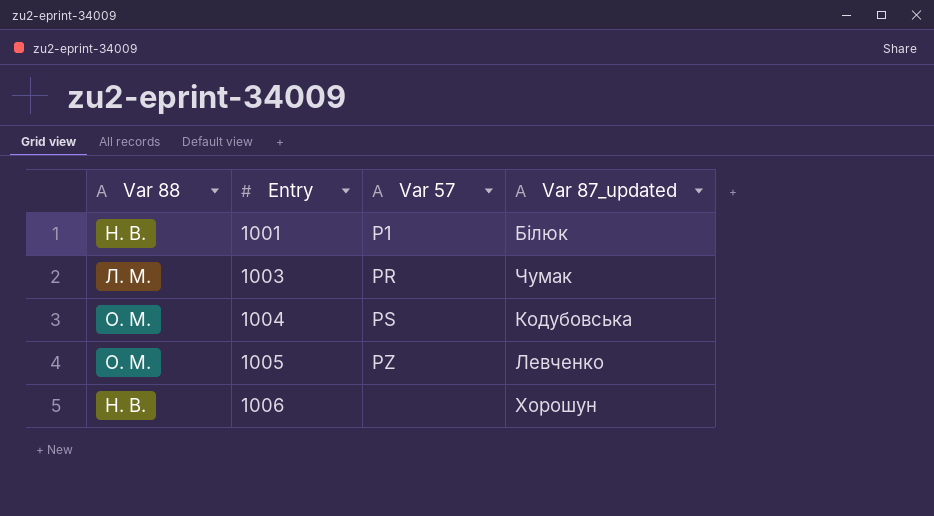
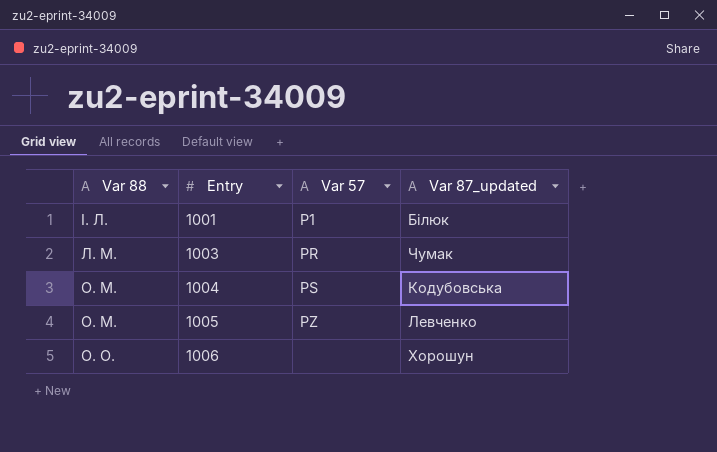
1001 | Var 88: Н. В. -> І. Л.
1006 | Var 88: Н. В. -> О. О.

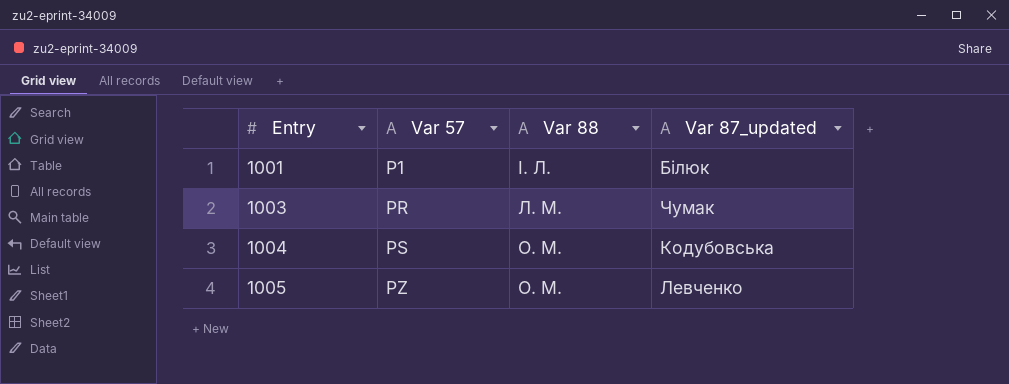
column Var 88 | position: 1 -> 3
row 1006: О. О. | none | Хорошун -> none

